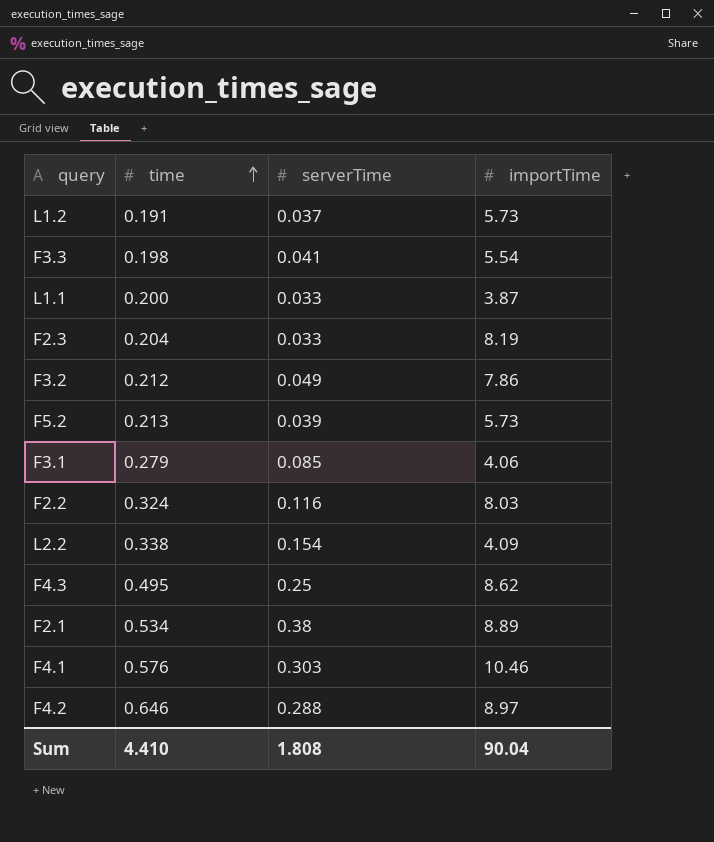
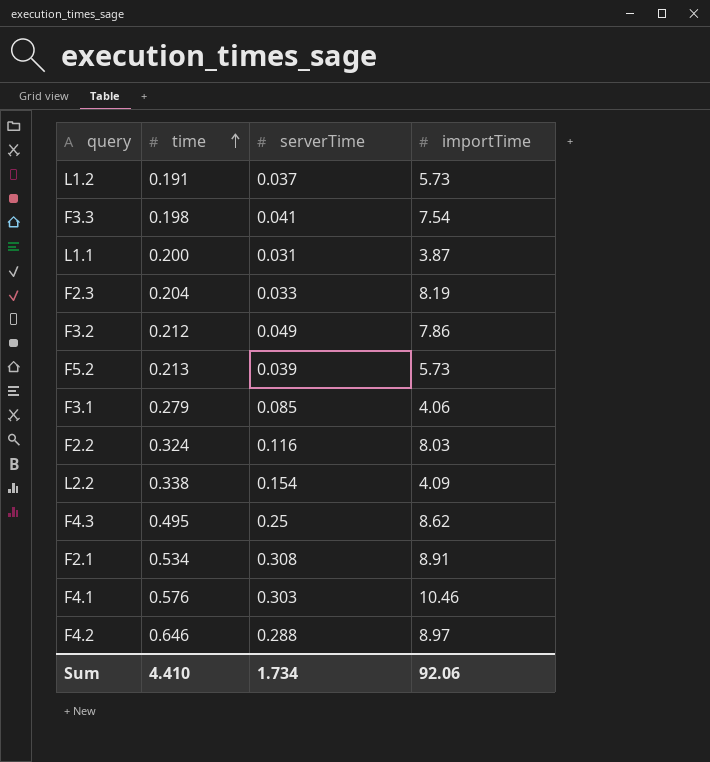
F3.3 | importTime: 5.54 -> 7.54
L1.1 | serverTime: 0.033 -> 0.031
F2.1 | serverTime: 0.38 -> 0.308
F2.1 | importTime: 8.89 -> 8.91
Sum | serverTime: 1.808 -> 1.734
Sum | importTime: 90.04 -> 92.06

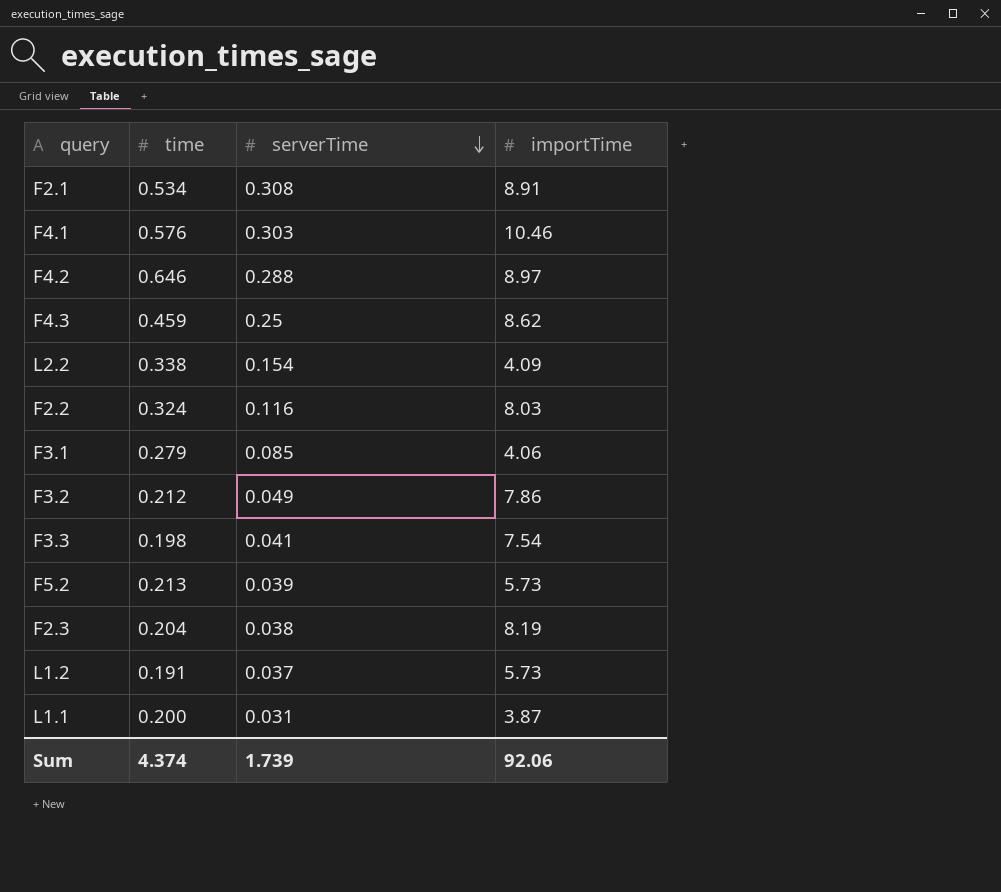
row order: time ascending -> serverTime descending
F4.3 | time: 0.495 -> 0.459
F2.3 | serverTime: 0.033 -> 0.038
Sum | time: 4.410 -> 4.374
Sum | serverTime: 1.734 -> 1.739

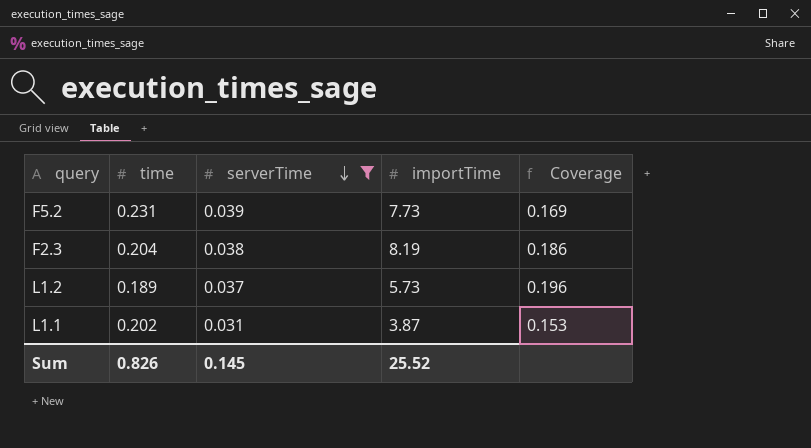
filter: none -> serverTime <= 0.039
column Coverage | formula: none -> [serverTime] / [time]
F5.2 | time: 0.213 -> 0.231
F5.2 | importTime: 5.73 -> 7.73
L1.2 | time: 0.191 -> 0.189
L1.1 | time: 0.200 -> 0.202
Sum | time: 4.374 -> 0.826
Sum | serverTime: 1.739 -> 0.145
Sum | importTime: 92.06 -> 25.52

